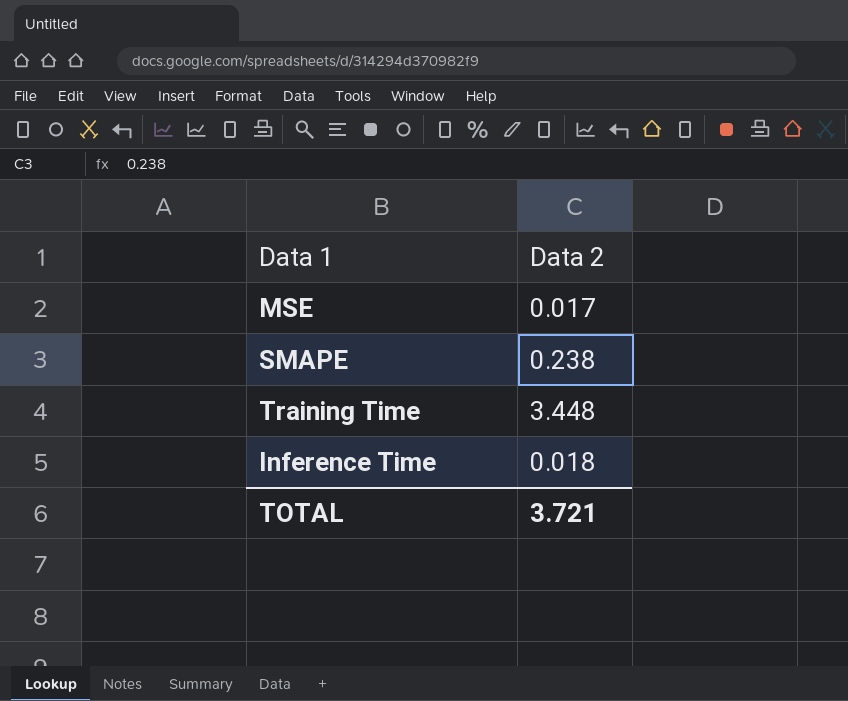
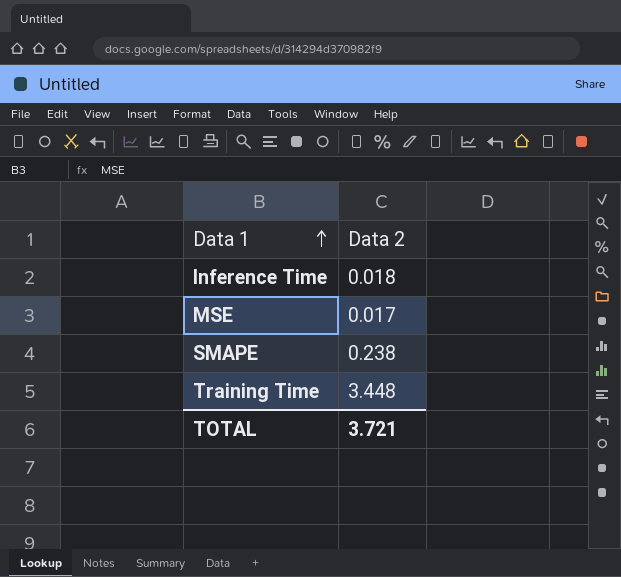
row order: none -> Data 1 ascending

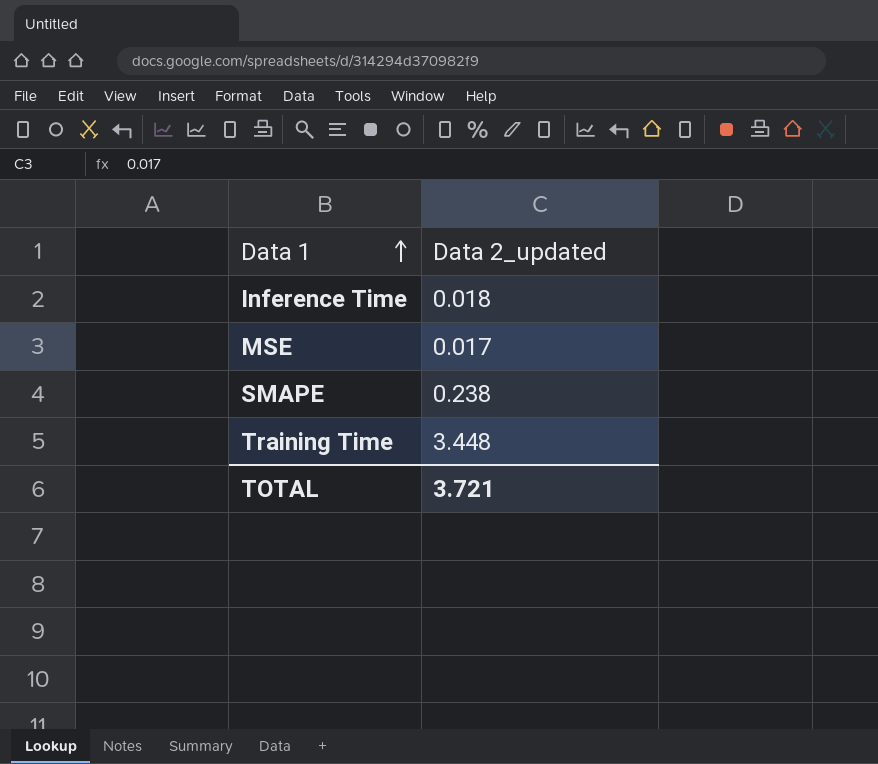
column name: Data 2 -> Data 2_updated

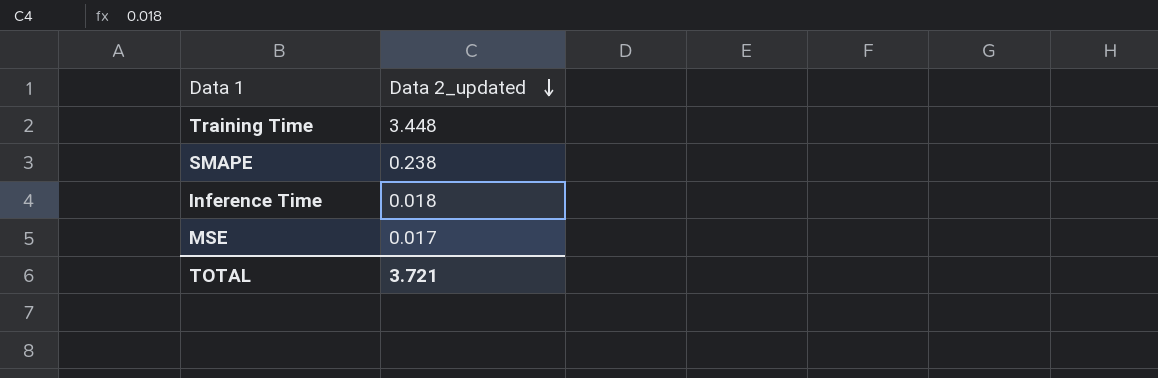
row order: Data 1 ascending -> Data 2_updated descending

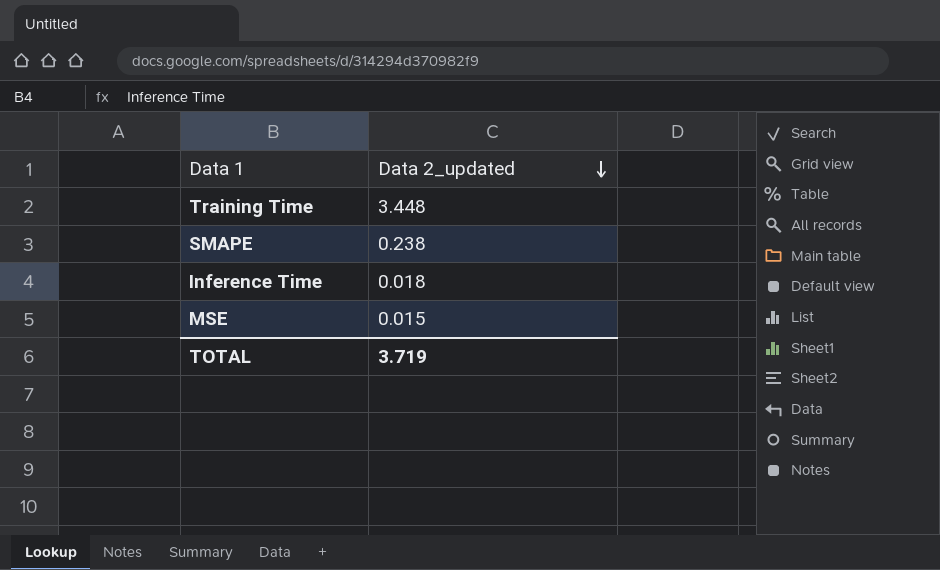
MSE | Data 2_updated: 0.017 -> 0.015
TOTAL | Data 2_updated: 3.721 -> 3.719

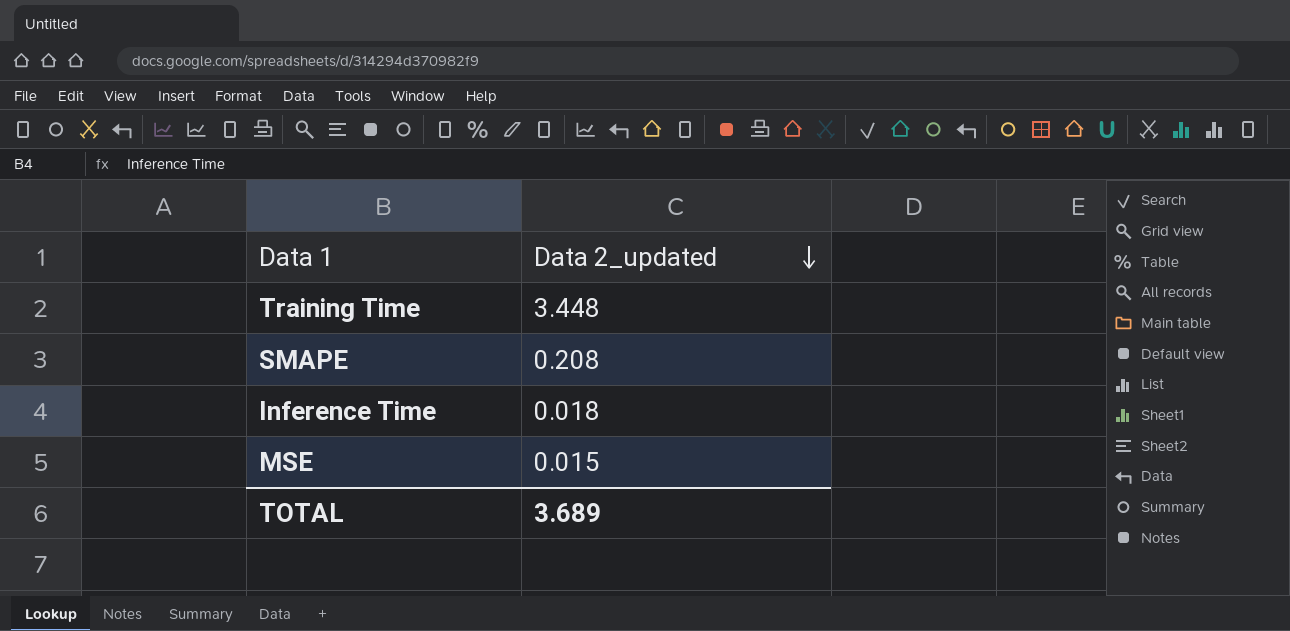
SMAPE | Data 2_updated: 0.238 -> 0.208
TOTAL | Data 2_updated: 3.719 -> 3.689

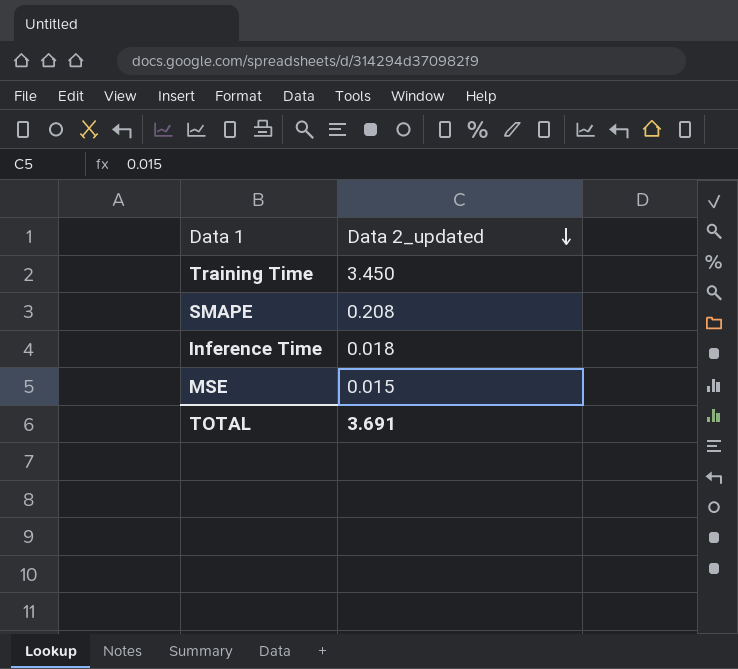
Training Time | Data 2_updated: 3.448 -> 3.450
TOTAL | Data 2_updated: 3.689 -> 3.691

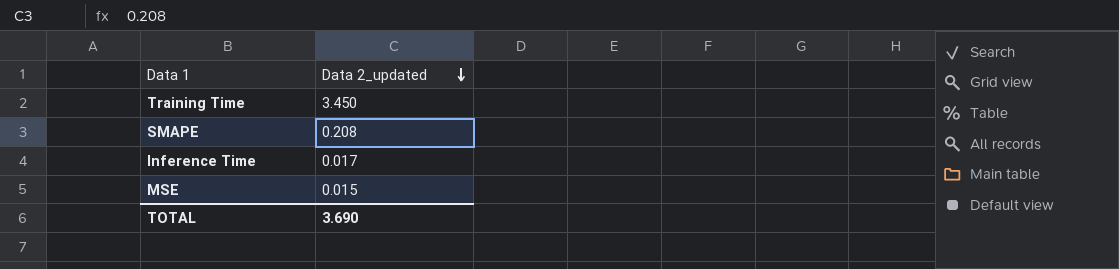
Inference Time | Data 2_updated: 0.018 -> 0.017
TOTAL | Data 2_updated: 3.691 -> 3.690

